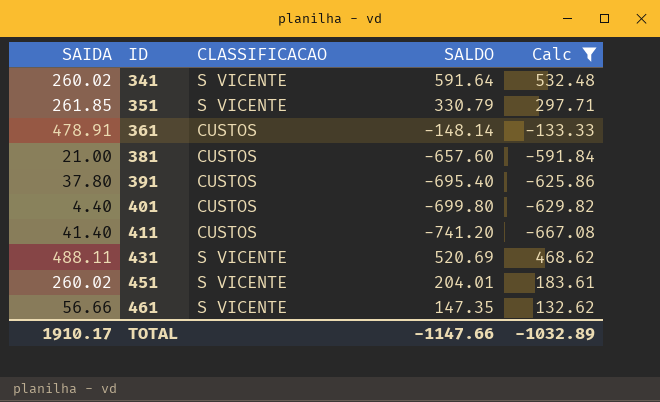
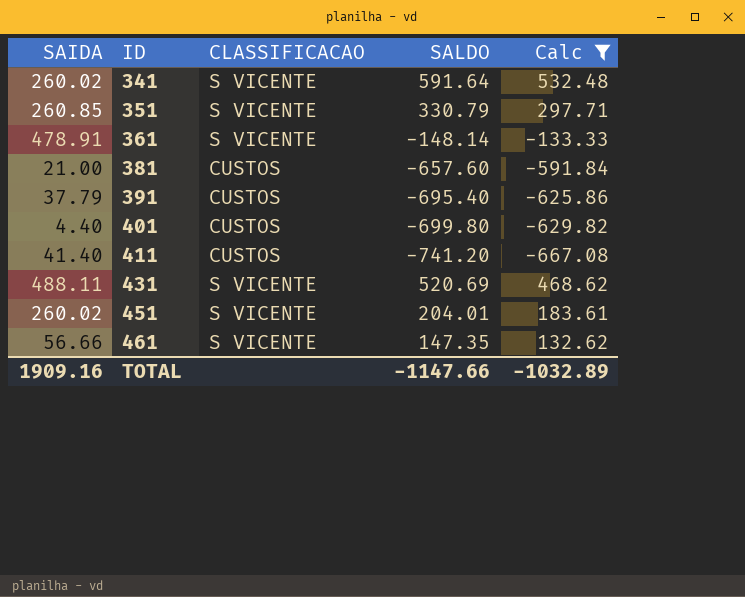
351 | SAIDA: 261.85 -> 260.85
361 | CLASSIFICACAO: CUSTOS -> S VICENTE
391 | SAIDA: 37.80 -> 37.79
TOTAL | SAIDA: 1910.17 -> 1909.16

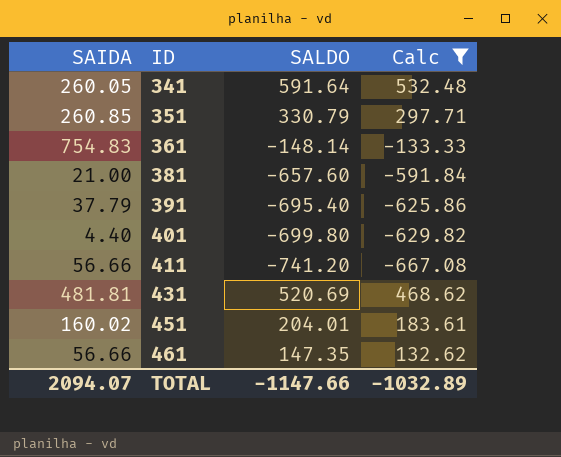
column CLASSIFICACAO | position: 3 -> none
341 | SAIDA: 260.02 -> 260.05
361 | SAIDA: 478.91 -> 754.83
411 | SAIDA: 41.40 -> 56.66
431 | SAIDA: 488.11 -> 481.81
451 | SAIDA: 260.02 -> 160.02
TOTAL | SAIDA: 1909.16 -> 2094.07

